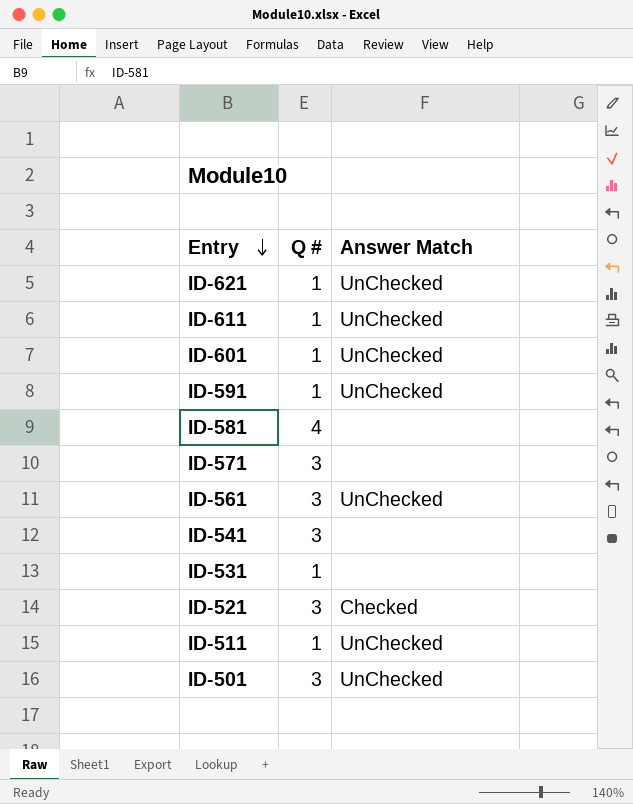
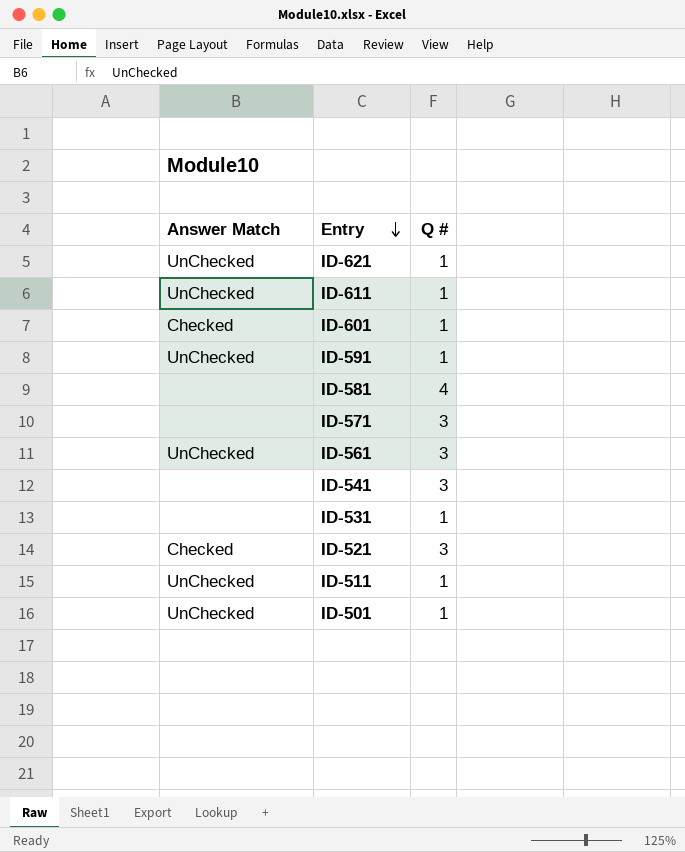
column Answer Match | position: 3 -> 1
ID-601 | Answer Match: UnChecked -> Checked
ID-501 | Q #: 3 -> 1

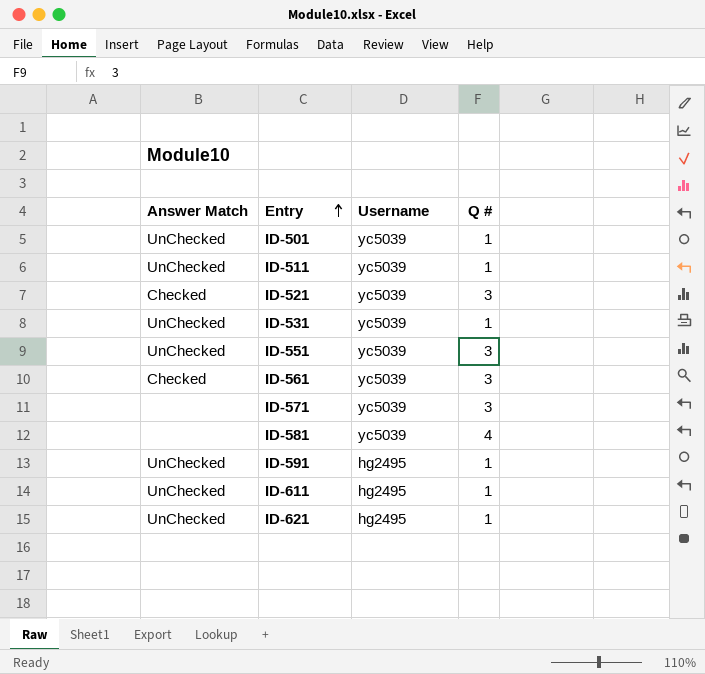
row order: Entry descending -> Entry ascending
column Username | position: none -> 3
row ID-601: Checked | 1 -> none
row ID-541: none | 3 -> none
ID-531 | Answer Match: none -> UnChecked
row ID-551: none -> UnChecked | yc5039 | 3
ID-561 | Answer Match: UnChecked -> Checked

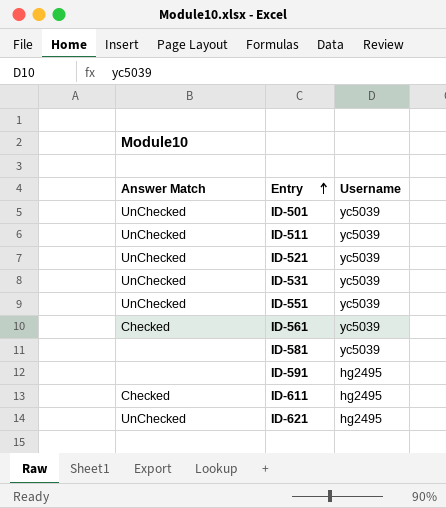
column Q # | position: 4 -> none
row ID-571: none | yc5039 | 3 -> none
ID-521 | Answer Match: Checked -> UnChecked
ID-591 | Answer Match: UnChecked -> none
ID-611 | Answer Match: UnChecked -> Checked

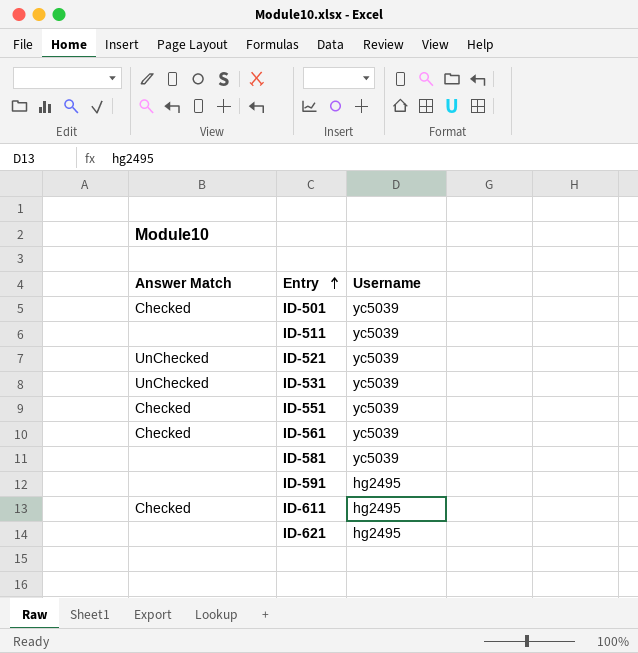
ID-501 | Answer Match: UnChecked -> Checked
ID-511 | Answer Match: UnChecked -> none
ID-551 | Answer Match: UnChecked -> Checked
ID-621 | Answer Match: UnChecked -> none

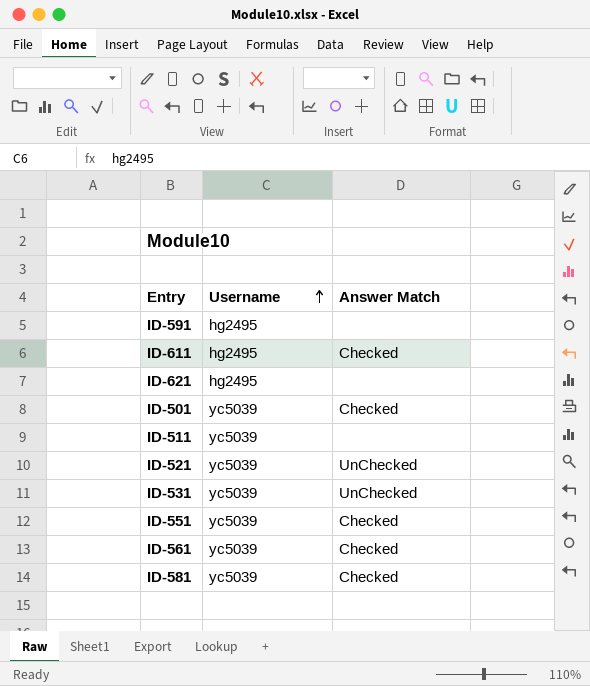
row order: Entry ascending -> Username ascending
column Answer Match | position: 1 -> 3
ID-581 | Answer Match: none -> Checked

